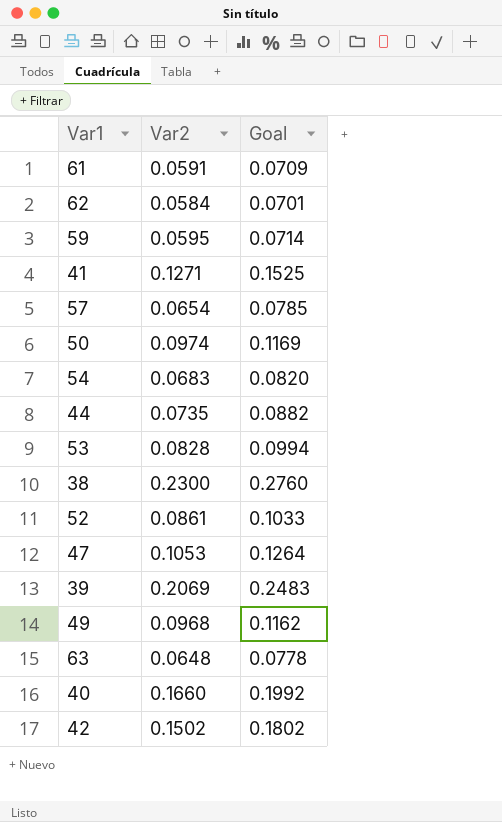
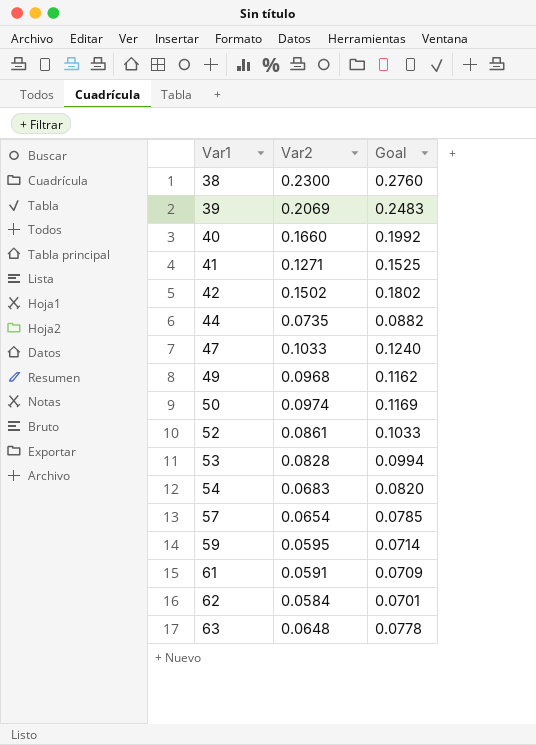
row order: none -> Var1 ascending
47 | Var2: 0.1053 -> 0.1033
47 | Goal: 0.1264 -> 0.1240

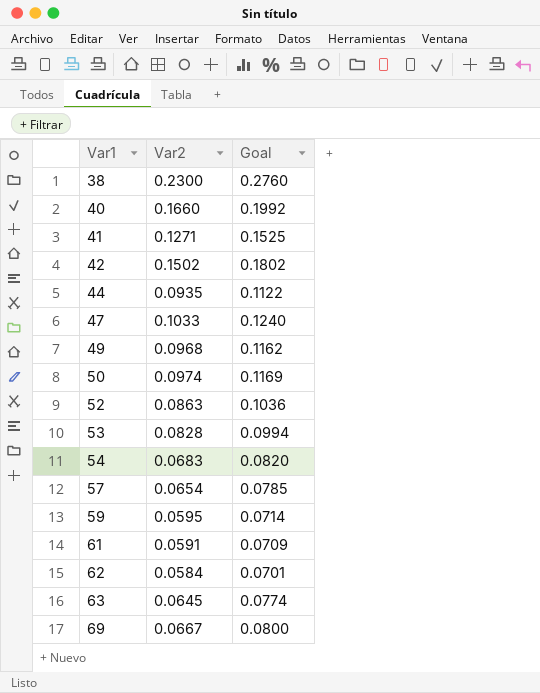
row 39: 0.2069 | 0.2483 -> none
44 | Var2: 0.0735 -> 0.0935
44 | Goal: 0.0882 -> 0.1122
52 | Var2: 0.0861 -> 0.0863
52 | Goal: 0.1033 -> 0.1036
63 | Var2: 0.0648 -> 0.0645
63 | Goal: 0.0778 -> 0.0774
row 69: none -> 0.0667 | 0.0800

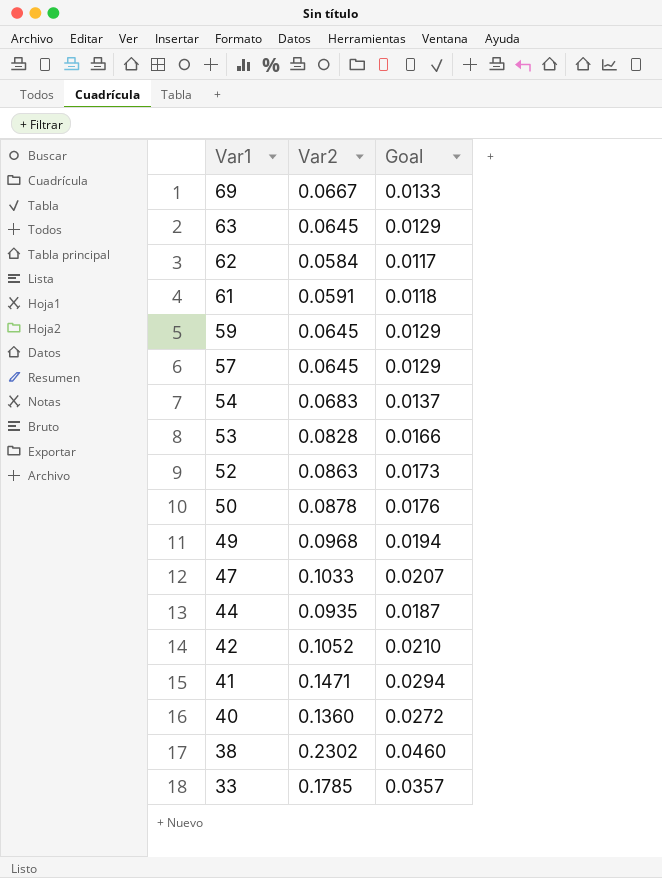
row order: Var1 ascending -> Var1 descending
column Goal | formula: [Var2] * 1.2 -> [Var2] * 0.2
59 | Var2: 0.0595 -> 0.0645
57 | Var2: 0.0654 -> 0.0645
50 | Var2: 0.0974 -> 0.0878
42 | Var2: 0.1502 -> 0.1052
41 | Var2: 0.1271 -> 0.1471
40 | Var2: 0.1660 -> 0.1360
38 | Var2: 0.2300 -> 0.2302
row 33: none -> 0.1785 | 0.0357

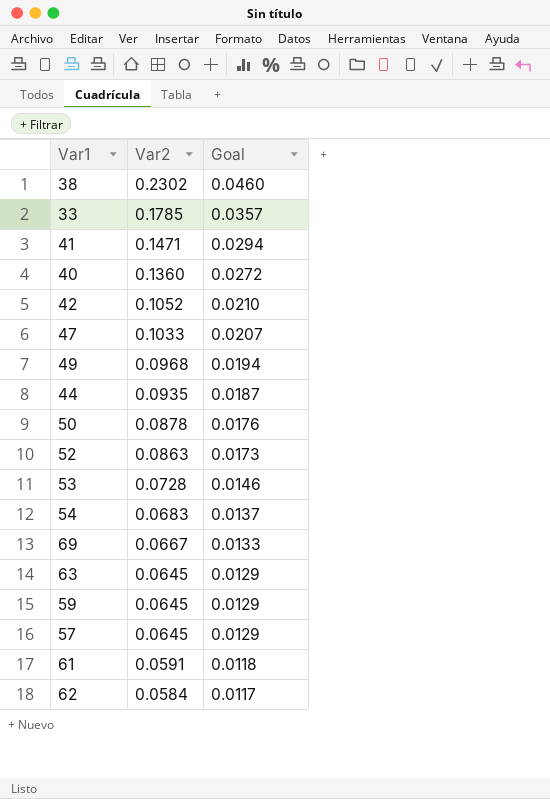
row order: Var1 descending -> Var2 descending
53 | Var2: 0.0828 -> 0.0728
53 | Goal: 0.0166 -> 0.0146

